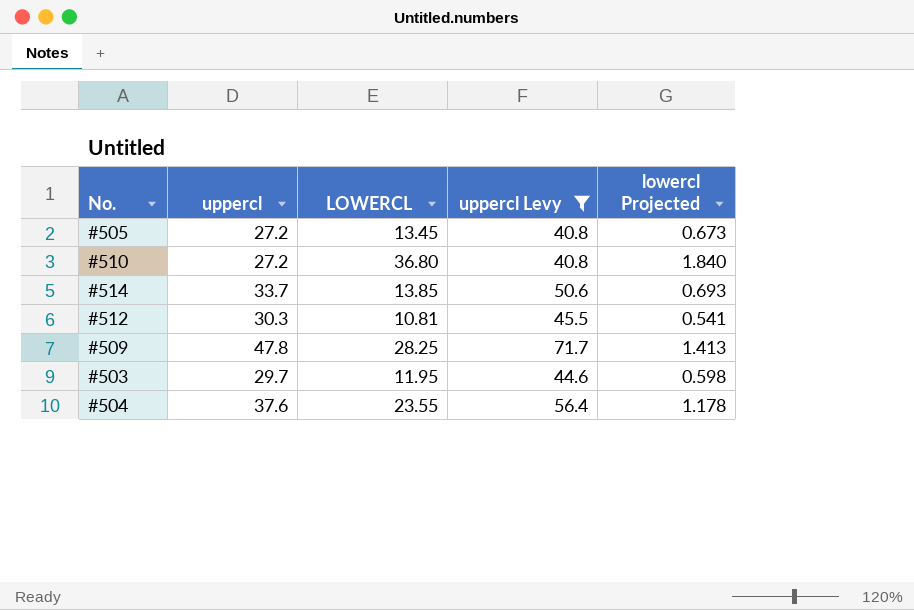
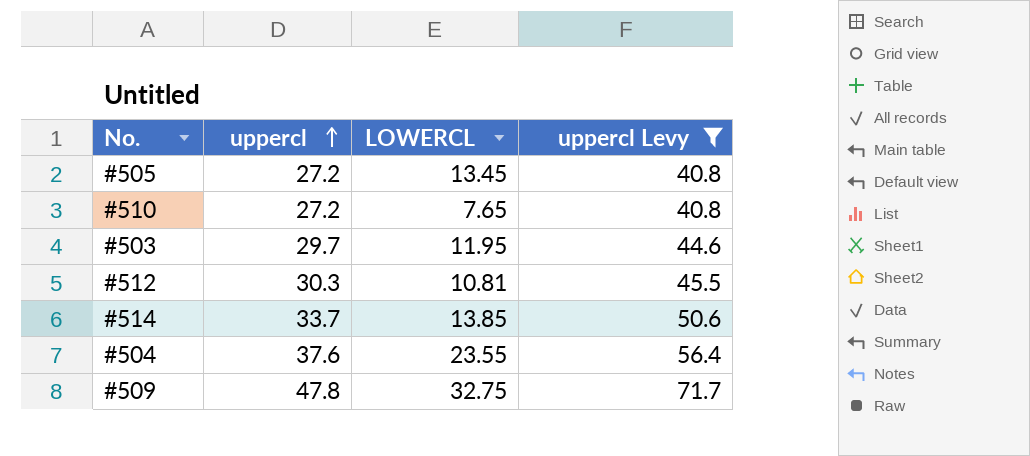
row order: none -> uppercl ascending
column lowercl Projected | formula: [LOWERCL] * 0.05 -> none
#510 | LOWERCL: 36.80 -> 7.65
#509 | LOWERCL: 28.25 -> 32.75

